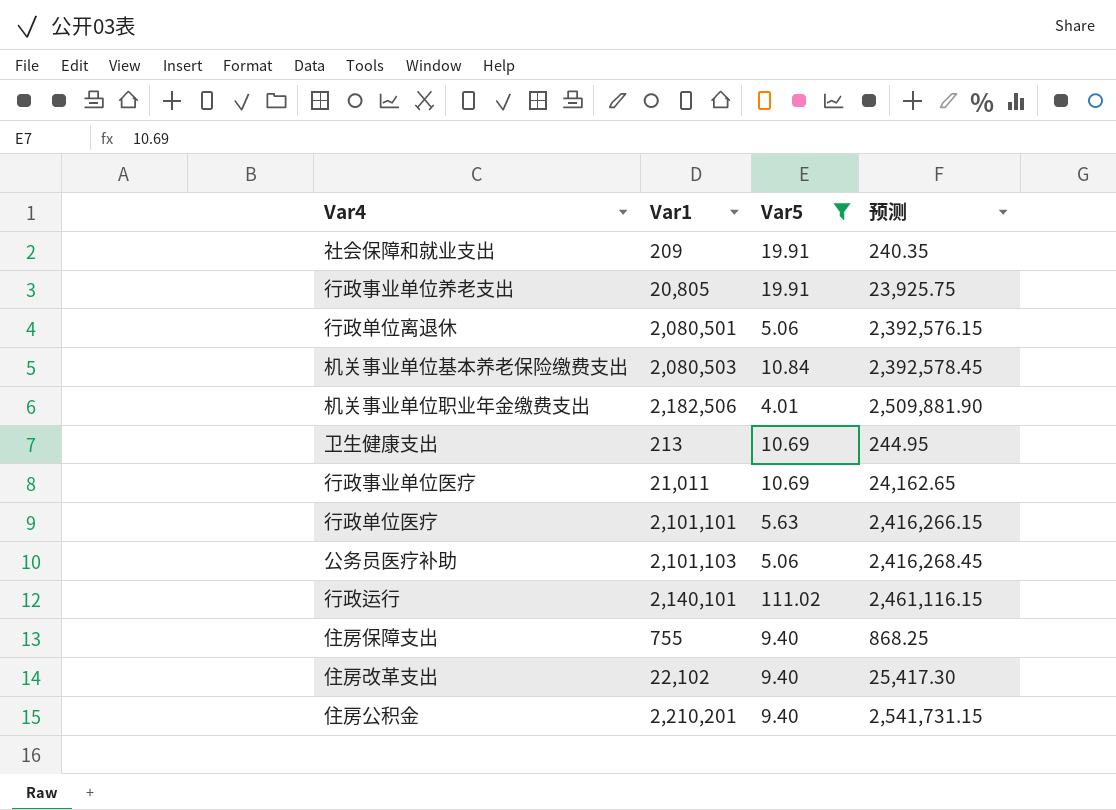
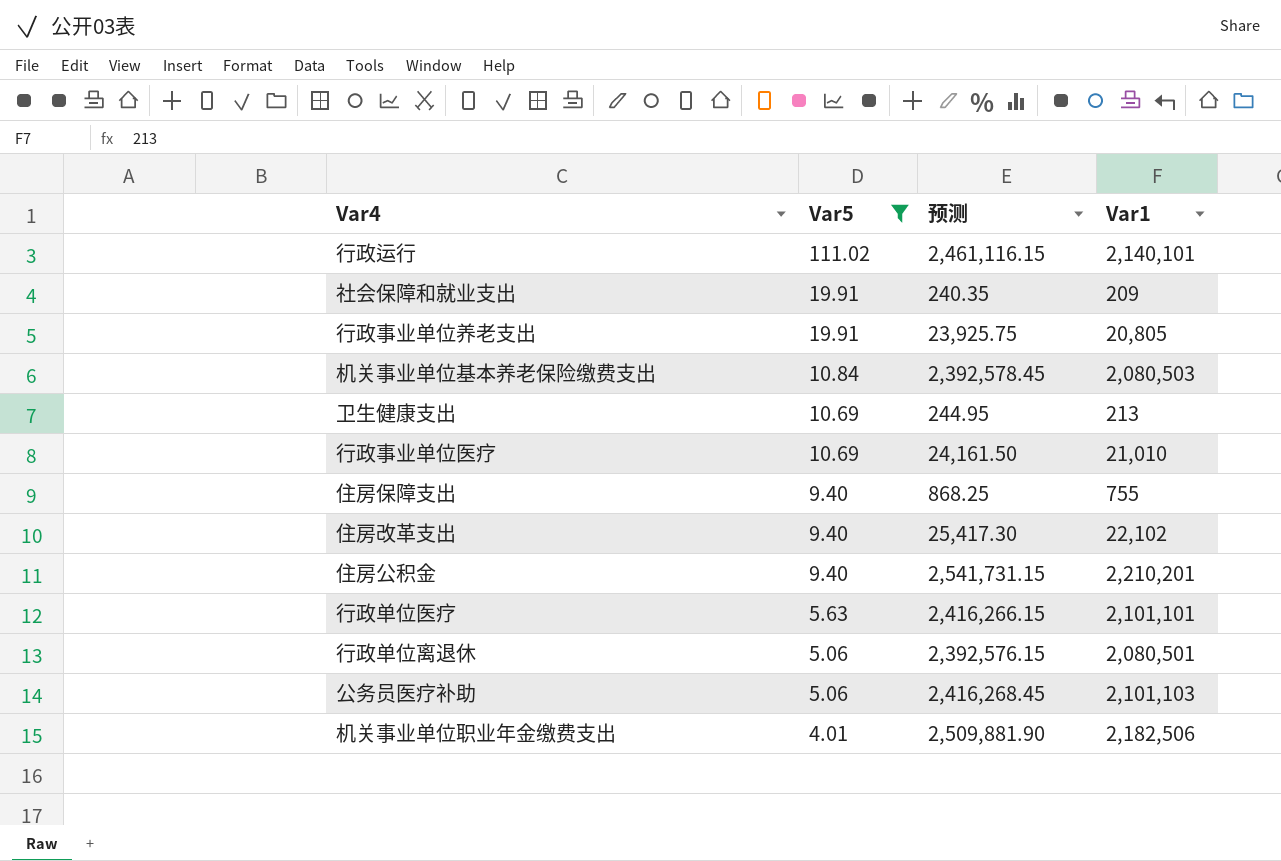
row order: none -> Var5 descending
column Var1 | position: 2 -> 4
行政事业单位医疗 | 预测: 24,162.65 -> 24,161.50
行政事业单位医疗 | Var1: 21,011 -> 21,010

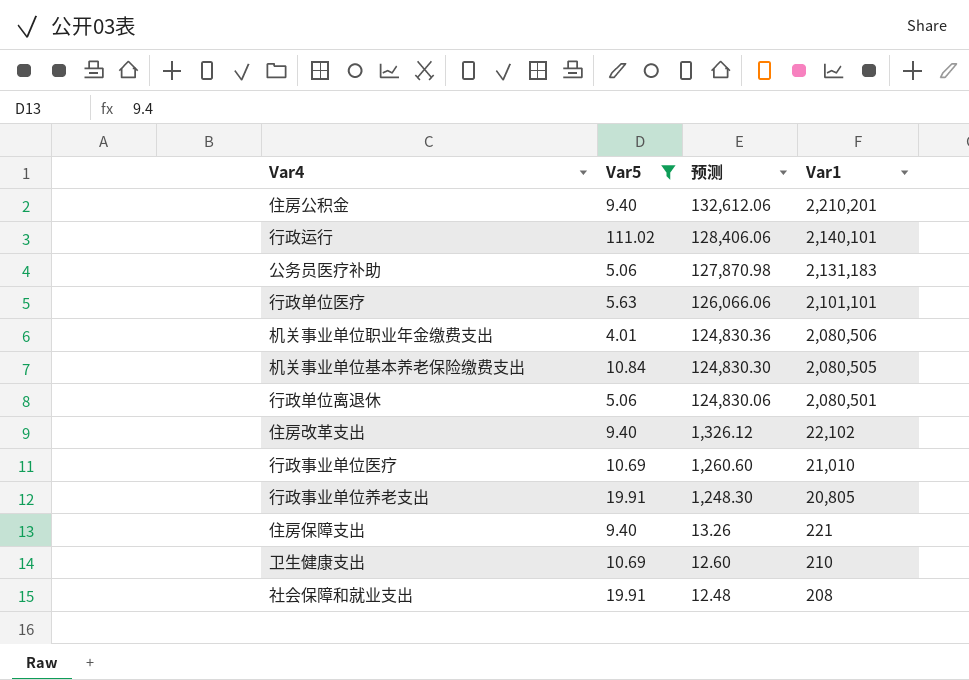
row order: Var5 descending -> 预测 descending
column 预测 | formula: [Var1] * 1.15 -> [Var1] * 0.06
公务员医疗补助 | Var1: 2,101,103 -> 2,131,183
机关事业单位职业年金缴费支出 | Var1: 2,182,506 -> 2,080,506
机关事业单位基本养老保险缴费支出 | Var1: 2,080,503 -> 2,080,505
住房保障支出 | Var1: 755 -> 221
卫生健康支出 | Var1: 213 -> 210
社会保障和就业支出 | Var1: 209 -> 208

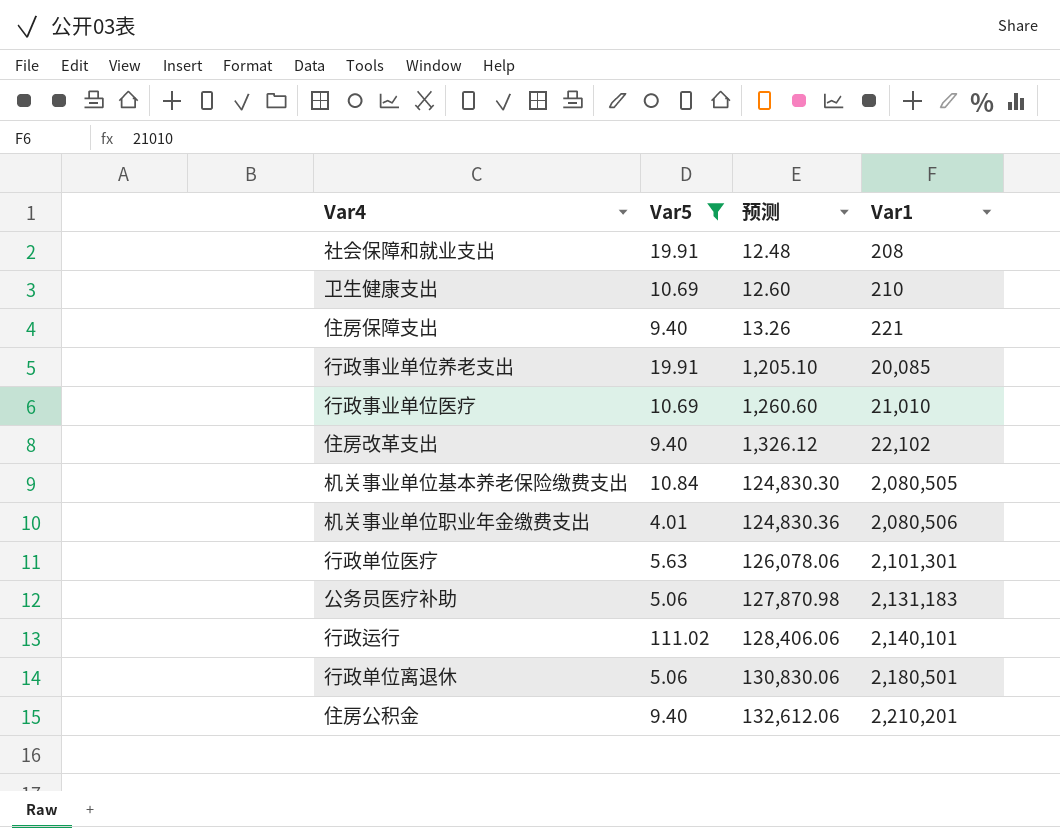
row order: 预测 descending -> 预测 ascending
行政事业单位养老支出 | 预测: 1,248.30 -> 1,205.10
行政事业单位养老支出 | Var1: 20,805 -> 20,085
行政单位医疗 | 预测: 126,066.06 -> 126,078.06
行政单位医疗 | Var1: 2,101,101 -> 2,101,301
行政单位离退休 | 预测: 124,830.06 -> 130,830.06
行政单位离退休 | Var1: 2,080,501 -> 2,180,501

